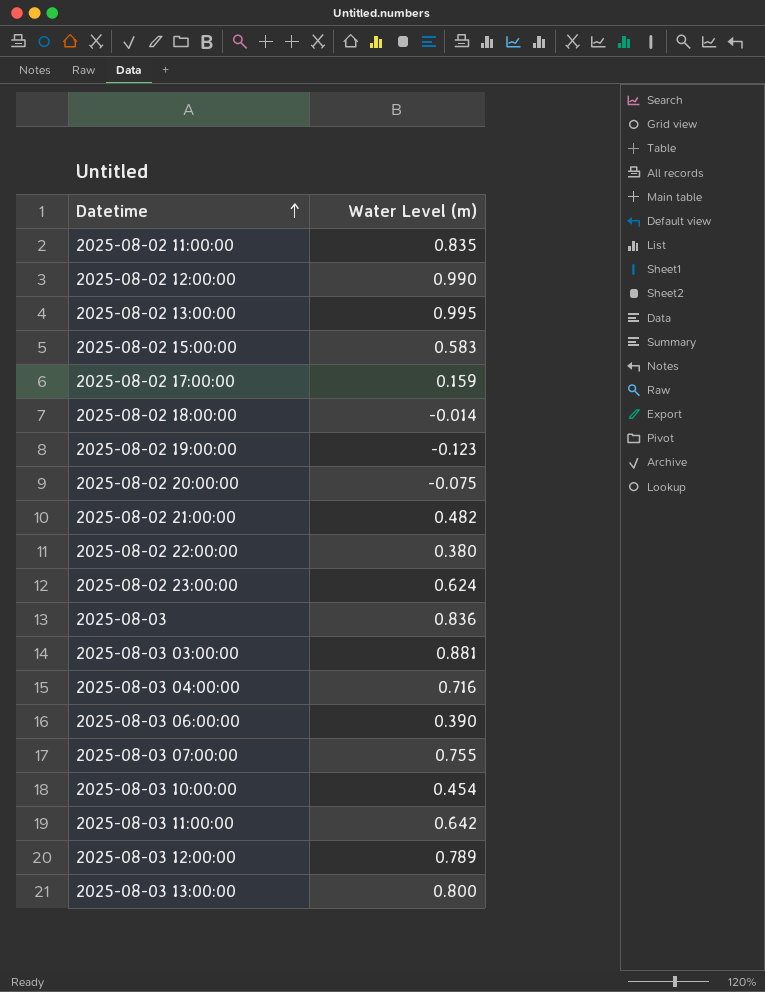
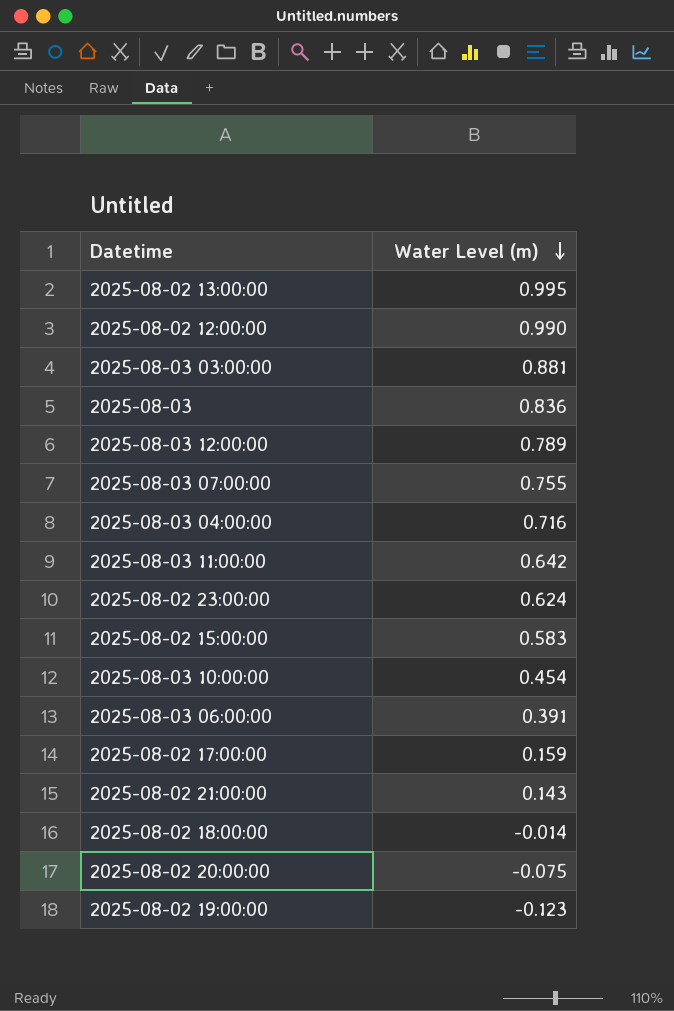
row order: Datetime ascending -> Water Level (m) descending
row 2025-08-02 11:00:00: 0.835 -> none
row 2025-08-02 22:00:00: 0.380 -> none
row 2025-08-03 13:00:00: 0.800 -> none
2025-08-03 06:00:00 | Water Level (m): 0.390 -> 0.391
2025-08-02 21:00:00 | Water Level (m): 0.482 -> 0.143

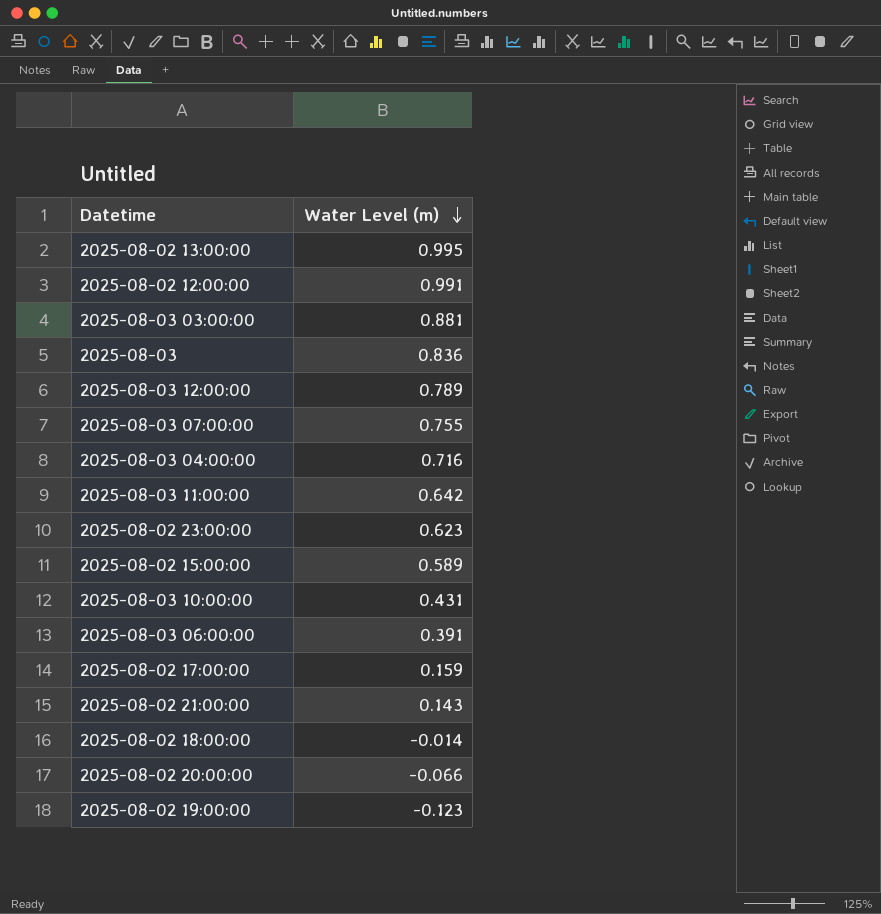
2025-08-02 12:00:00 | Water Level (m): 0.990 -> 0.991
2025-08-02 23:00:00 | Water Level (m): 0.624 -> 0.623
2025-08-02 15:00:00 | Water Level (m): 0.583 -> 0.589
2025-08-03 10:00:00 | Water Level (m): 0.454 -> 0.431
2025-08-02 20:00:00 | Water Level (m): -0.075 -> -0.066

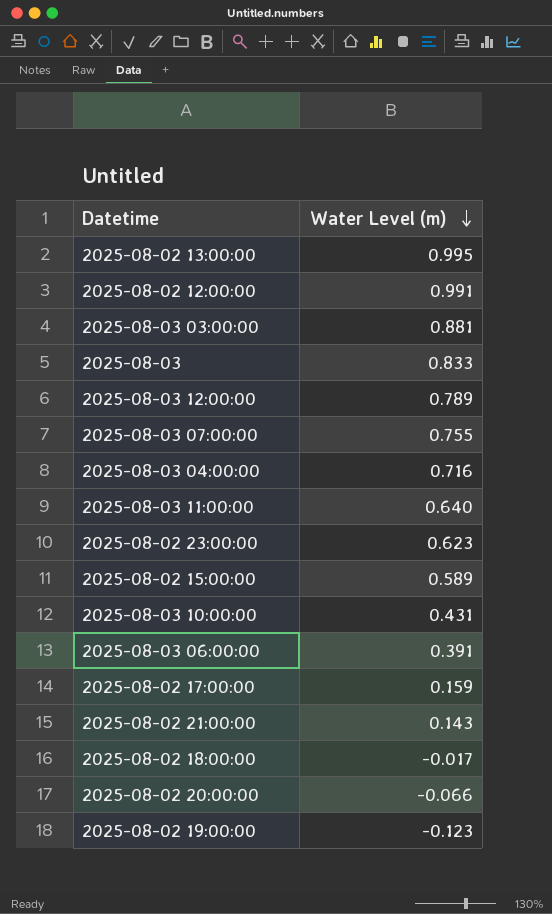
2025-08-03 | Water Level (m): 0.836 -> 0.833
2025-08-03 11:00:00 | Water Level (m): 0.642 -> 0.640
2025-08-02 18:00:00 | Water Level (m): -0.014 -> -0.017

